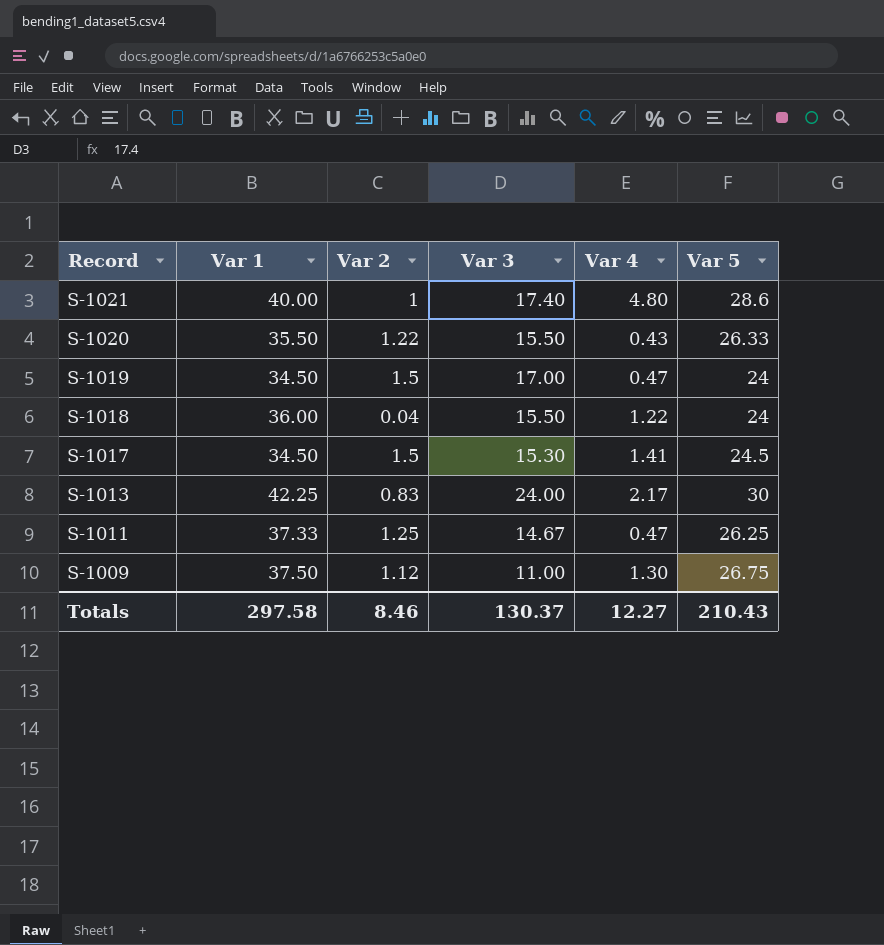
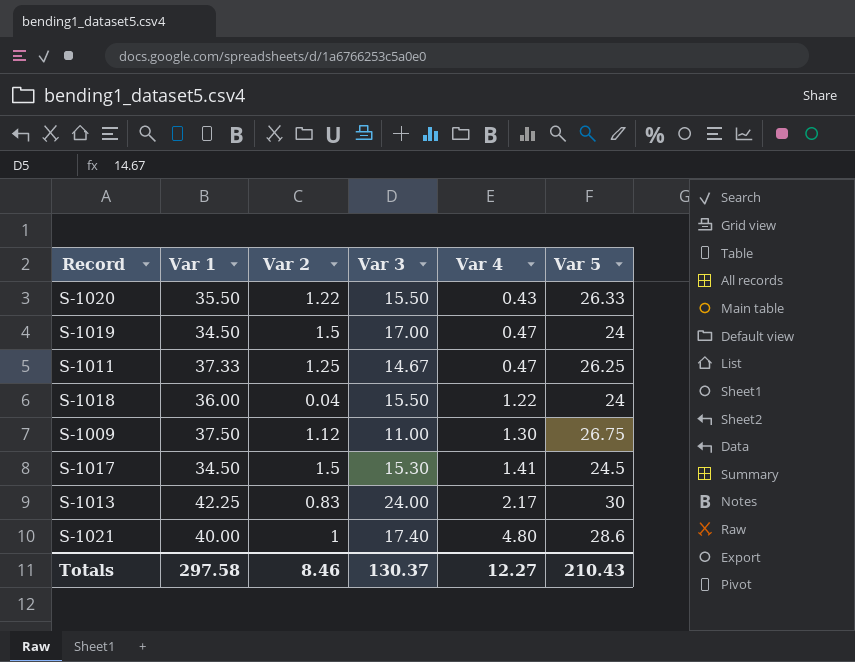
row order: Record descending -> Var 4 ascending

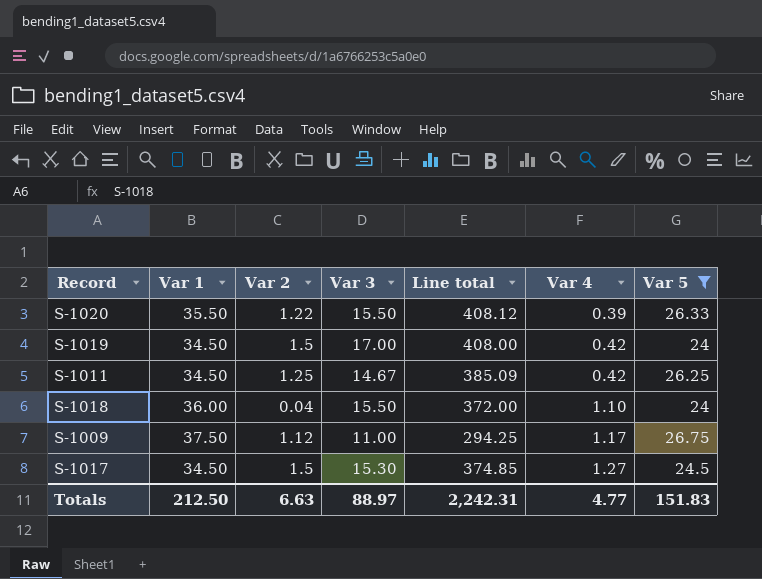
filter: none -> Var 5 <= 26.75
column Line total | formula: none -> [Var 3] * [Var 5]
S-1020 | Var 4: 0.43 -> 0.39
S-1019 | Var 4: 0.47 -> 0.42
S-1011 | Var 1: 37.33 -> 34.50
S-1011 | Var 4: 0.47 -> 0.42
S-1018 | Var 4: 1.22 -> 1.10
S-1009 | Var 4: 1.30 -> 1.17
S-1017 | Var 4: 1.41 -> 1.27
Totals | Var 1: 297.58 -> 212.50
Totals | Var 2: 8.46 -> 6.63
Totals | Var 3: 130.37 -> 88.97
Totals | Var 4: 12.27 -> 4.77
Totals | Var 5: 210.43 -> 151.83

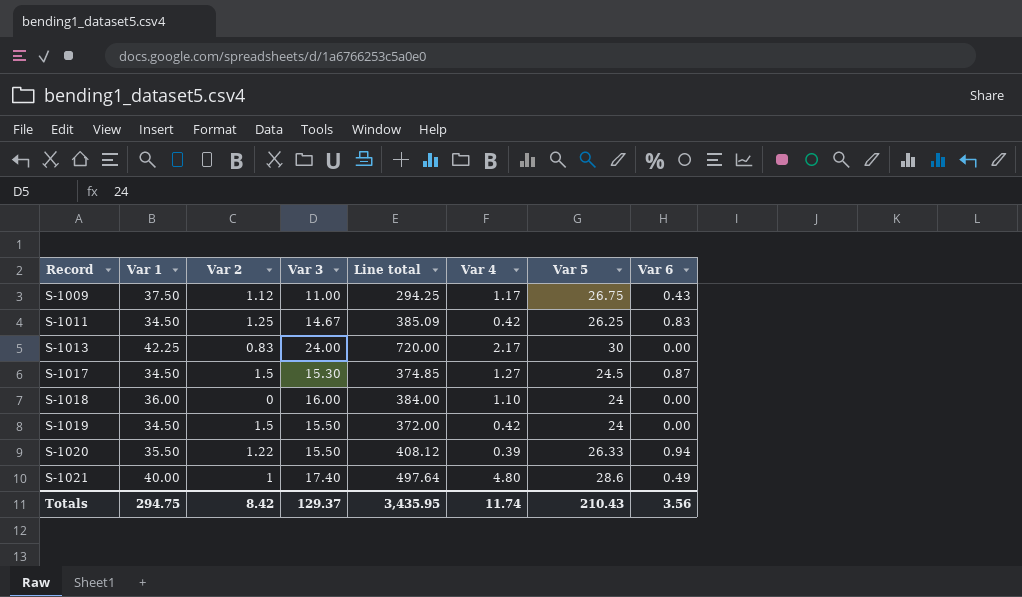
filter: Var 5 <= 26.75 -> none
row order: Var 4 ascending -> Record ascending
column Var 6 | position: none -> 8
S-1018 | Var 2: 0.04 -> 0
S-1018 | Var 3: 15.50 -> 16.00
S-1018 | Line total: 372.00 -> 384.00
S-1019 | Var 3: 17.00 -> 15.50
S-1019 | Line total: 408.00 -> 372.00
Totals | Var 1: 212.50 -> 294.75
Totals | Var 2: 6.63 -> 8.42
Totals | Var 3: 88.97 -> 129.37
Totals | Line total: 2,242.31 -> 3,435.95
Totals | Var 4: 4.77 -> 11.74
Totals | Var 5: 151.83 -> 210.43

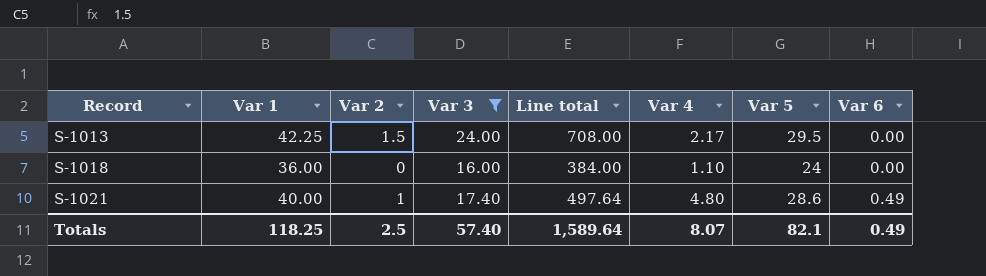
filter: none -> Var 3 >= 16.00
S-1013 | Var 2: 0.83 -> 1.5
S-1013 | Line total: 720.00 -> 708.00
S-1013 | Var 5: 30 -> 29.5
Totals | Var 1: 294.75 -> 118.25
Totals | Var 2: 8.42 -> 2.5
Totals | Var 3: 129.37 -> 57.40
Totals | Line total: 3,435.95 -> 1,589.64
Totals | Var 4: 11.74 -> 8.07
Totals | Var 5: 210.43 -> 82.1
Totals | Var 6: 3.56 -> 0.49

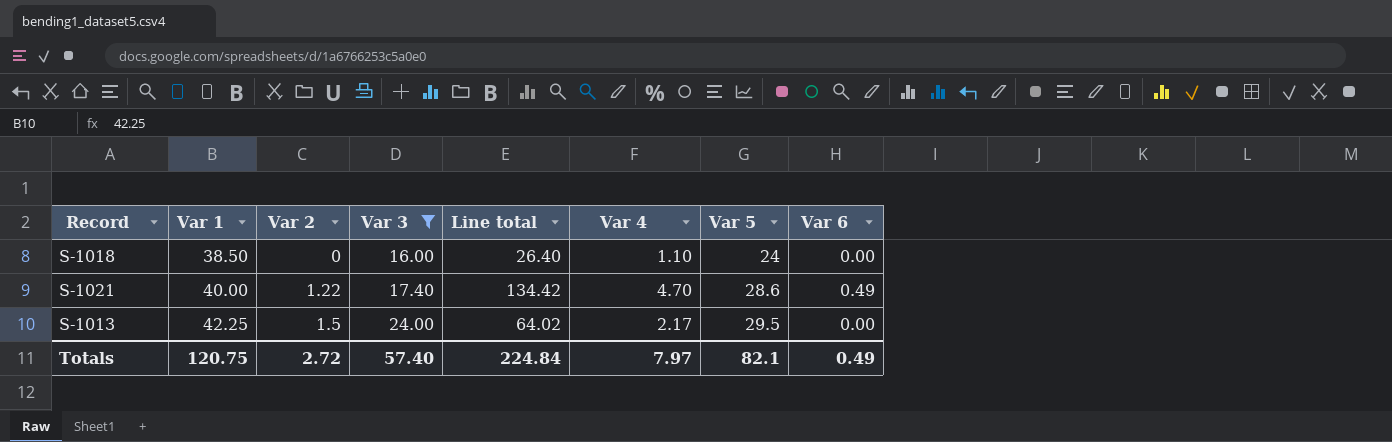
row order: Record ascending -> Var 1 ascending
column Line total | formula: [Var 3] * [Var 5] -> [Var 4] * [Var 5]
S-1018 | Var 1: 36.00 -> 38.50
S-1021 | Var 2: 1 -> 1.22
S-1021 | Var 4: 4.80 -> 4.70
Totals | Var 1: 118.25 -> 120.75
Totals | Var 2: 2.5 -> 2.72
Totals | Line total: 1,589.64 -> 224.84
Totals | Var 4: 8.07 -> 7.97

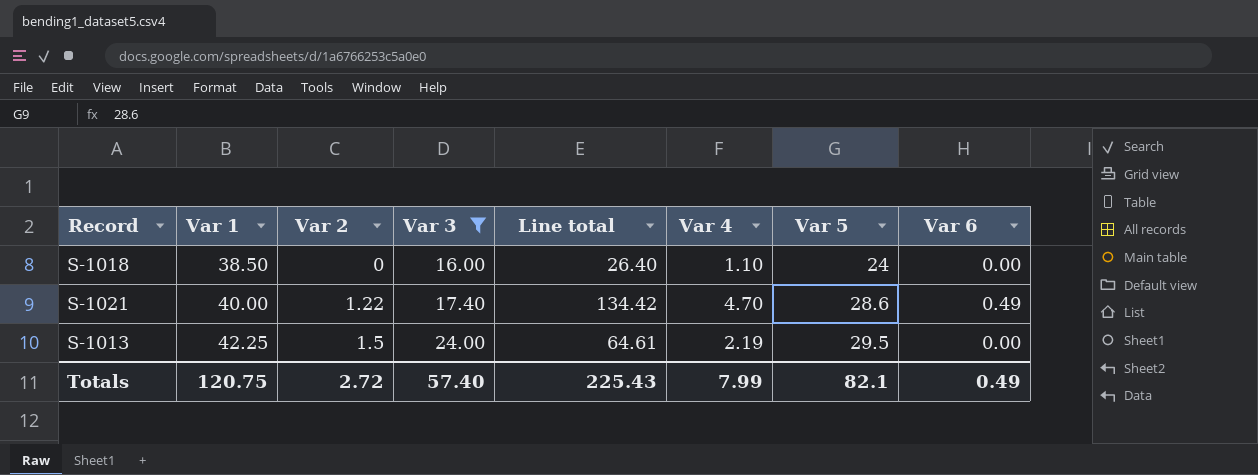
S-1013 | Line total: 64.02 -> 64.61
S-1013 | Var 4: 2.17 -> 2.19
Totals | Line total: 224.84 -> 225.43
Totals | Var 4: 7.97 -> 7.99

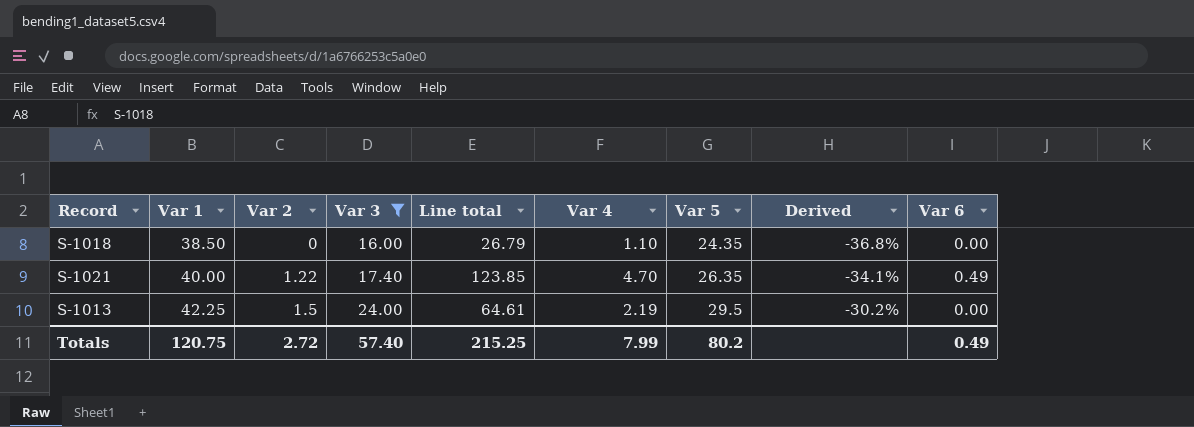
column Derived | formula: none -> ([Var 5] - [Var 1]) / [Var 1]
S-1018 | Line total: 26.40 -> 26.79
S-1018 | Var 5: 24 -> 24.35
S-1021 | Line total: 134.42 -> 123.85
S-1021 | Var 5: 28.6 -> 26.35
Totals | Line total: 225.43 -> 215.25
Totals | Var 5: 82.1 -> 80.2

